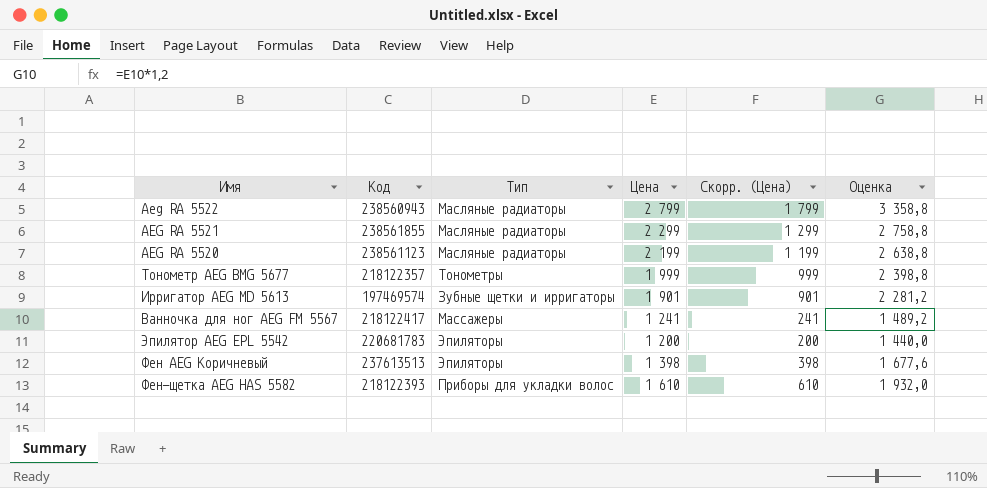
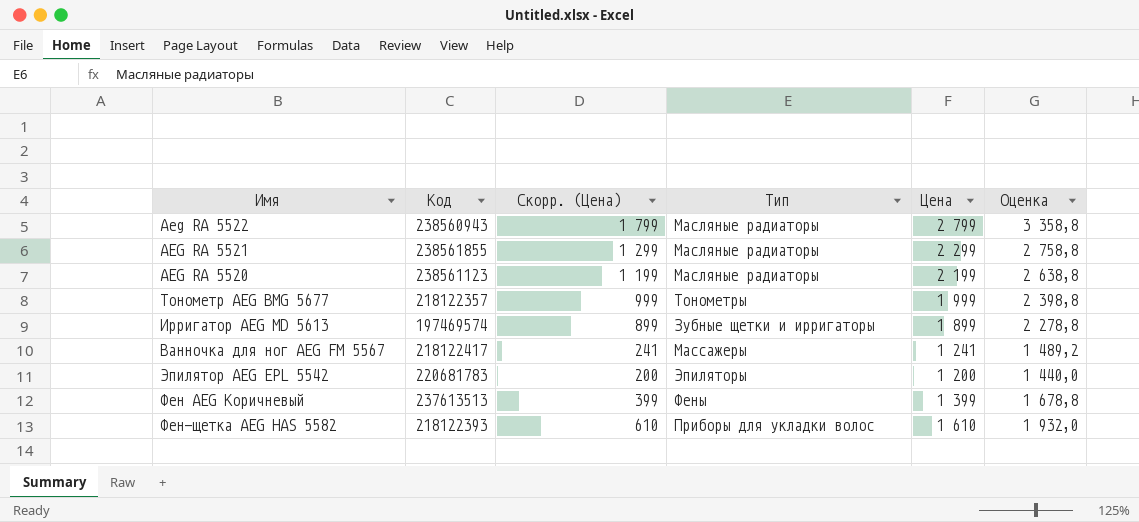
column Скорр. (Цена) | position: 5 -> 3
Ирригатор AEG MD 5613 | Скорр. (Цена): 901 -> 899
Ирригатор AEG MD 5613 | Цена: 1 901 -> 1 899
Ирригатор AEG MD 5613 | Оценка: 2 281,2 -> 2 278,8
Фен AEG Коричневый | Скорр. (Цена): 398 -> 399
Фен AEG Коричневый | Тип: Эпиляторы -> Фены
Фен AEG Коричневый | Цена: 1 398 -> 1 399
Фен AEG Коричневый | Оценка: 1 677,6 -> 1 678,8

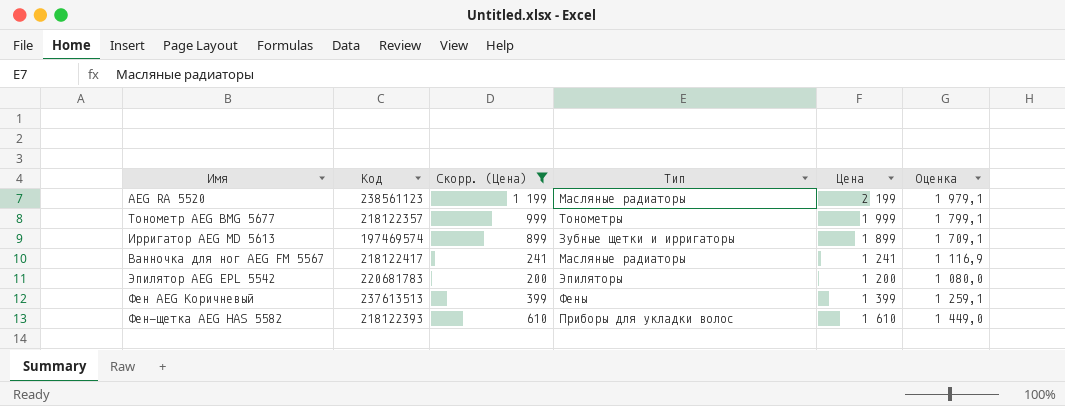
filter: none -> Скорр. (Цена) <= 1 199
column Оценка | formula: [Цена] * 1,2 -> [Цена] * 0,9
Ванночка для ног AEG FM 5567 | Тип: Массажеры -> Масляные радиаторы

